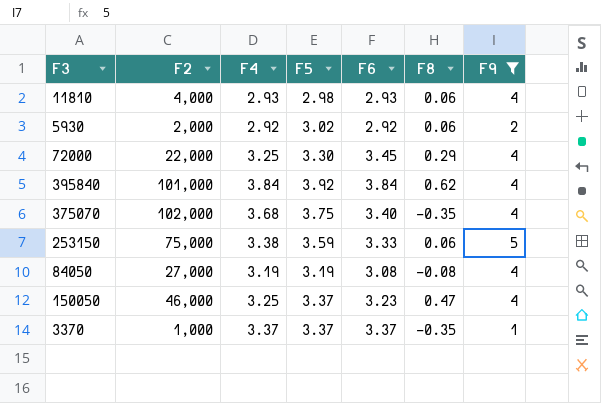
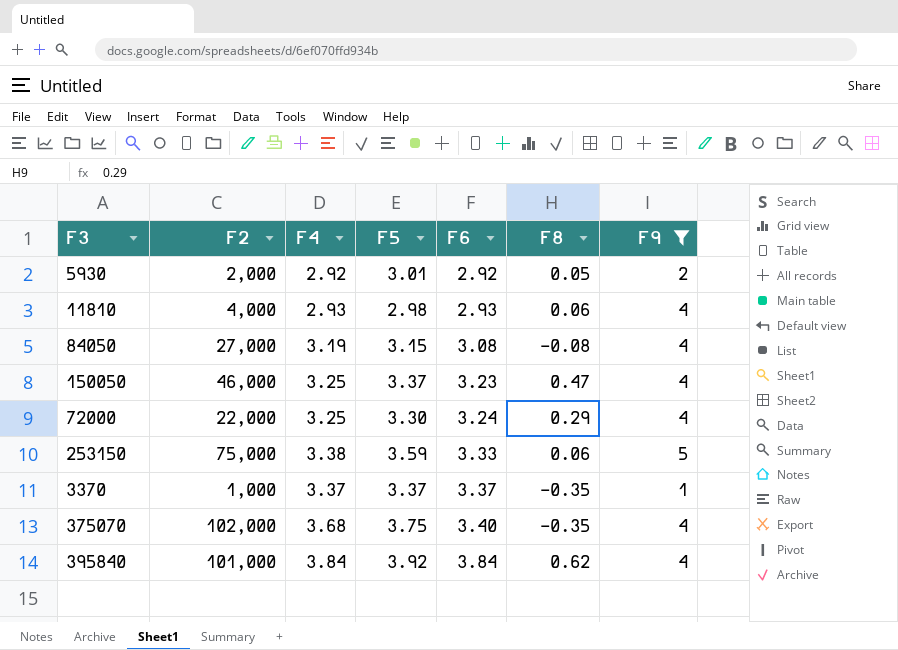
row order: none -> F6 ascending
5930 | F5: 3.02 -> 3.01
5930 | F8: 0.06 -> 0.05
84050 | F5: 3.19 -> 3.15
72000 | F6: 3.45 -> 3.24

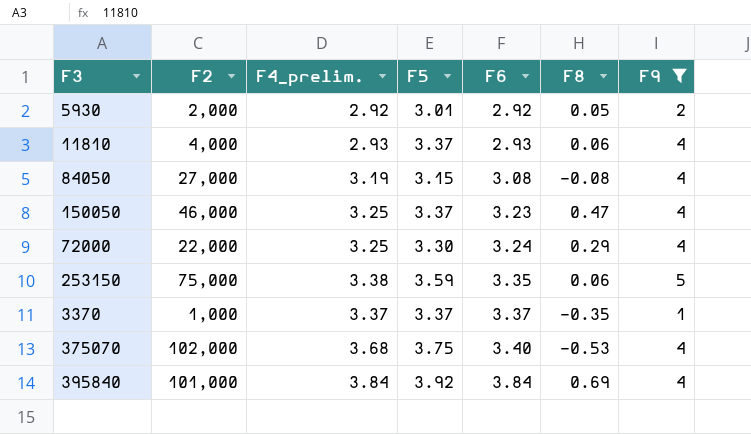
column name: F4 -> F4_prelim.
11810 | F5: 2.98 -> 3.37
253150 | F6: 3.33 -> 3.35
375070 | F8: -0.35 -> -0.53
395840 | F8: 0.62 -> 0.69

